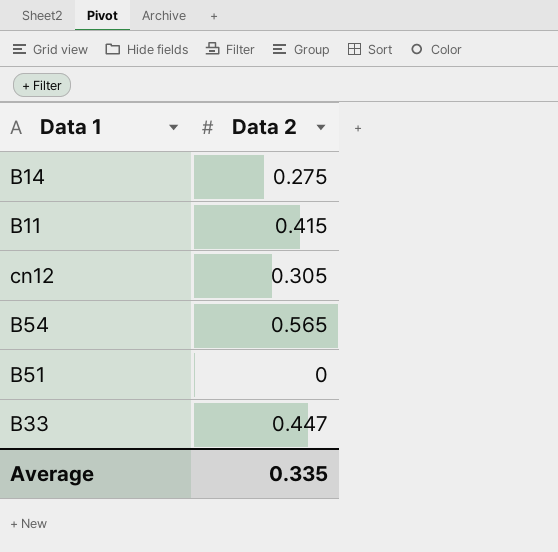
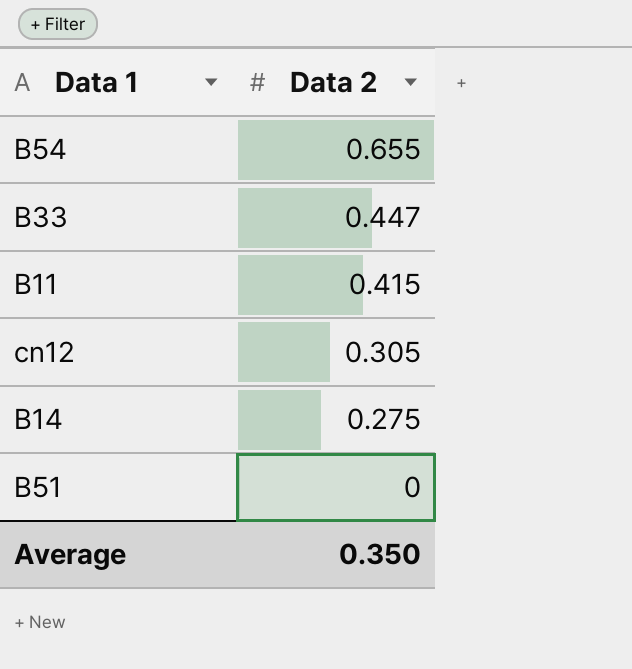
row order: none -> Data 2 descending
B54 | Data 2: 0.565 -> 0.655
Average | Data 2: 0.335 -> 0.350

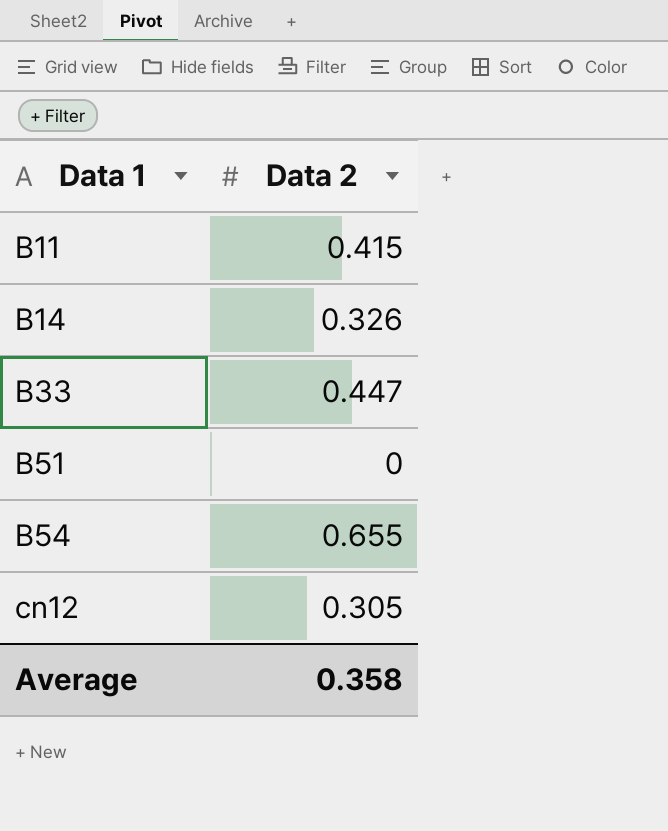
row order: Data 2 descending -> Data 1 ascending
B14 | Data 2: 0.275 -> 0.326
Average | Data 2: 0.350 -> 0.358

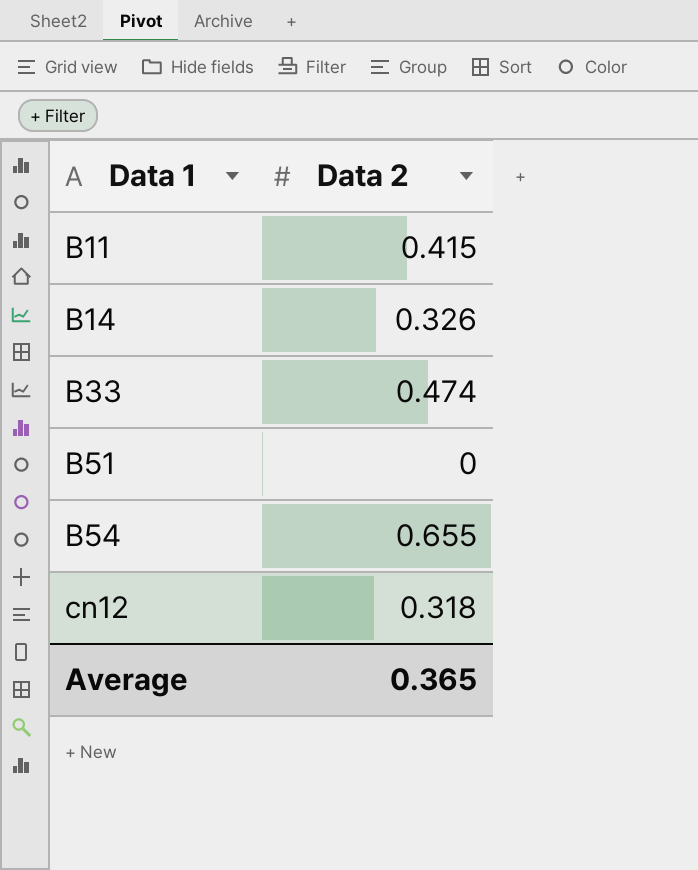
B33 | Data 2: 0.447 -> 0.474
cn12 | Data 2: 0.305 -> 0.318
Average | Data 2: 0.358 -> 0.365

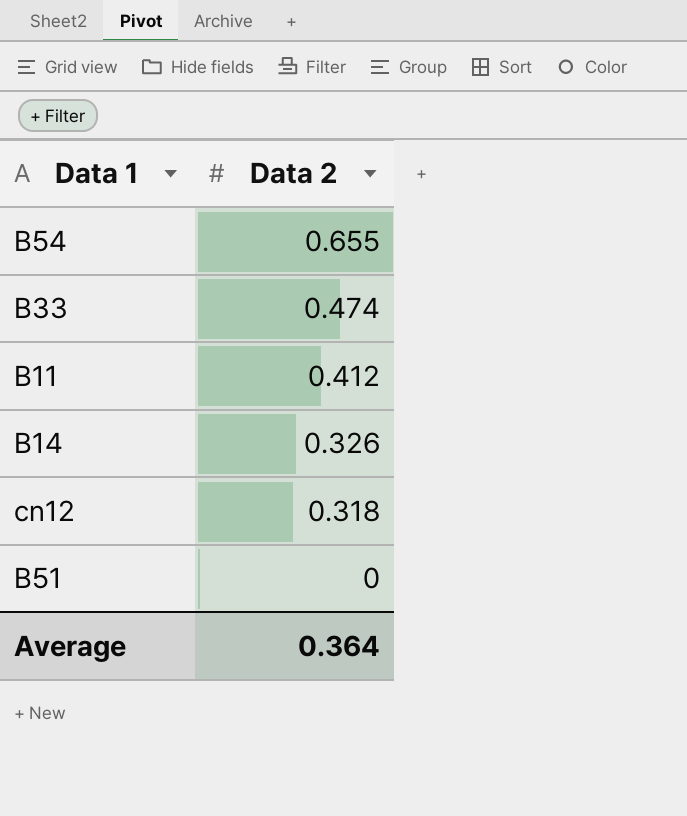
row order: Data 1 ascending -> Data 2 descending
B11 | Data 2: 0.415 -> 0.412
Average | Data 2: 0.365 -> 0.364

